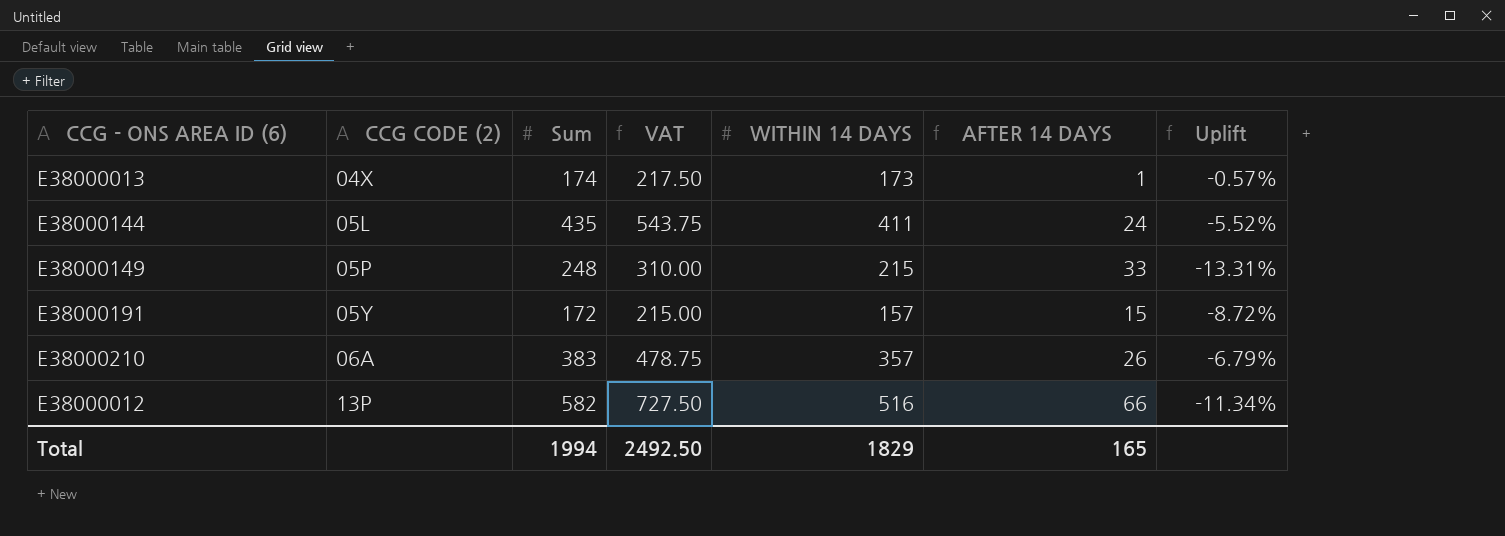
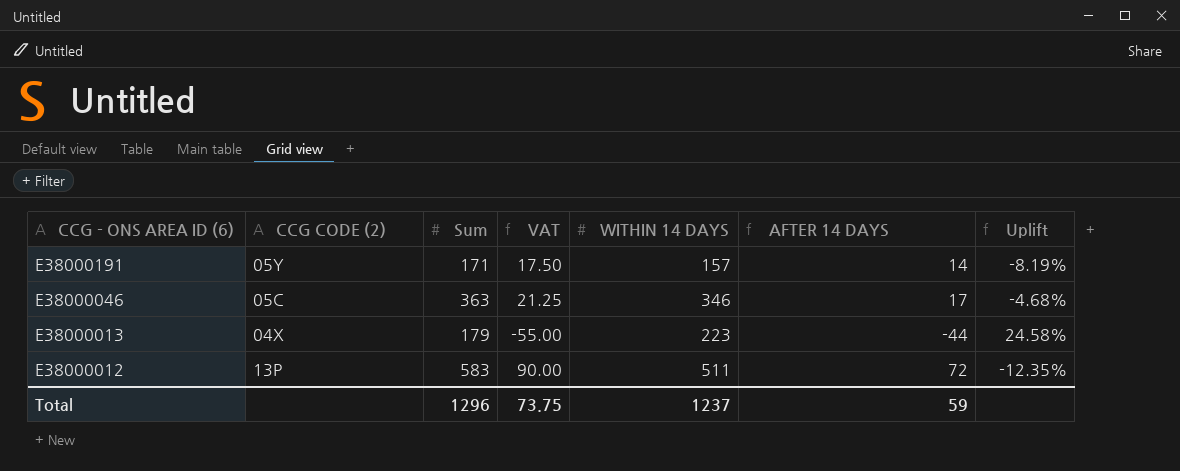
row order: CCG CODE (2) ascending -> CCG - ONS AREA ID (6) descending
column VAT | formula: [Sum] * 1.25 -> [AFTER 14 DAYS] * 1.25
row E38000144: 05L | 435 | 543.75 | 411 | 24 | -5.52% -> none
row E38000149: 05P | 248 | 310.00 | 215 | 33 | -13.31% -> none
row E38000210: 06A | 383 | 478.75 | 357 | 26 | -6.79% -> none
E38000191 | Sum: 172 -> 171
E38000191 | AFTER 14 DAYS: 15 -> 14
E38000191 | Uplift: -8.72% -> -8.19%
row E38000046: none -> 05C | 363 | 21.25 | 346 | 17 | -4.68%
E38000013 | Sum: 174 -> 179
E38000013 | WITHIN 14 DAYS: 173 -> 223
E38000013 | AFTER 14 DAYS: 1 -> -44
E38000013 | Uplift: -0.57% -> 24.58%
E38000012 | Sum: 582 -> 583
E38000012 | WITHIN 14 DAYS: 516 -> 511
E38000012 | AFTER 14 DAYS: 66 -> 72
E38000012 | Uplift: -11.34% -> -12.35%
Total | Sum: 1994 -> 1296
Total | VAT: 2492.50 -> 73.75
Total | WITHIN 14 DAYS: 1829 -> 1237
Total | AFTER 14 DAYS: 165 -> 59

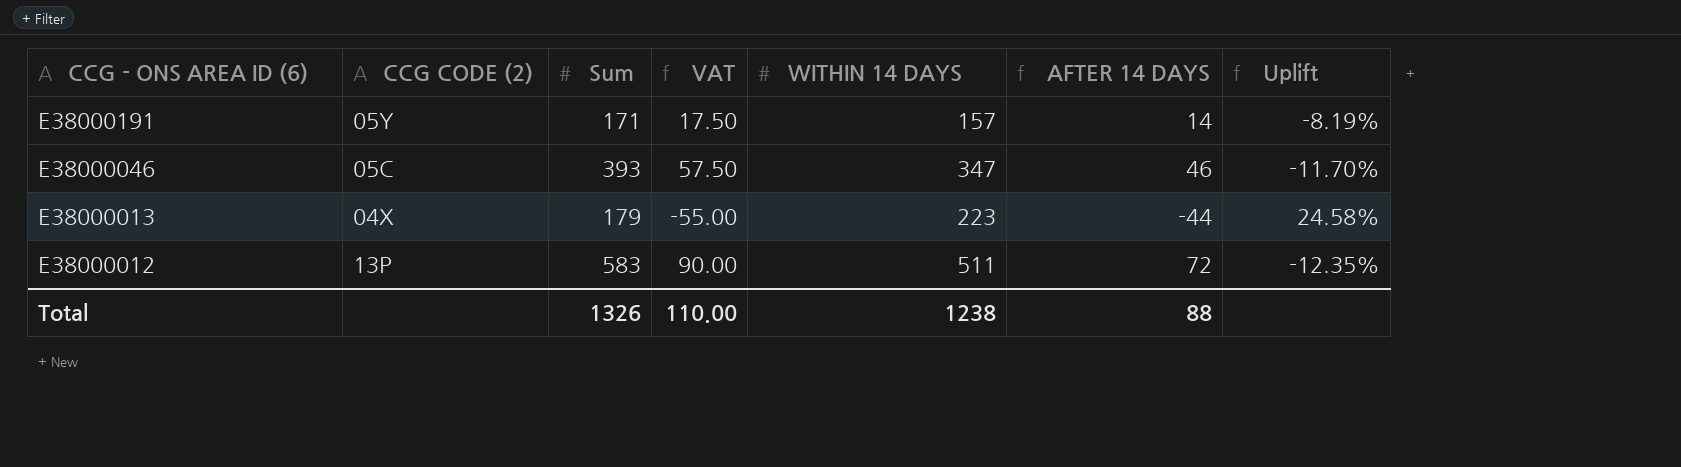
E38000046 | Sum: 363 -> 393
E38000046 | VAT: 21.25 -> 57.50
E38000046 | WITHIN 14 DAYS: 346 -> 347
E38000046 | AFTER 14 DAYS: 17 -> 46
E38000046 | Uplift: -4.68% -> -11.70%
Total | Sum: 1296 -> 1326
Total | VAT: 73.75 -> 110.00
Total | WITHIN 14 DAYS: 1237 -> 1238
Total | AFTER 14 DAYS: 59 -> 88

